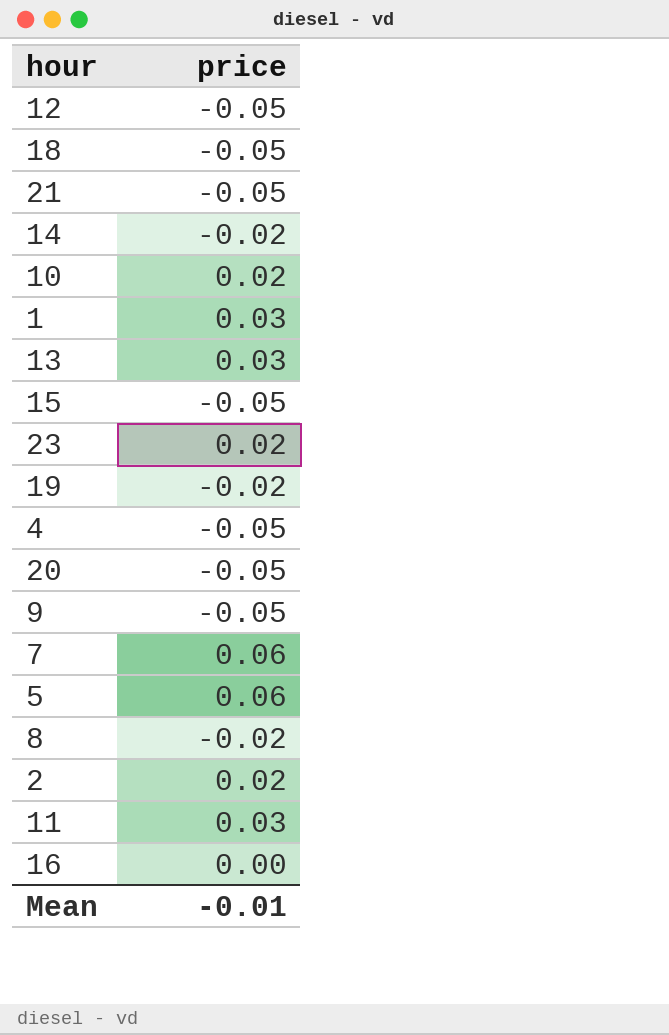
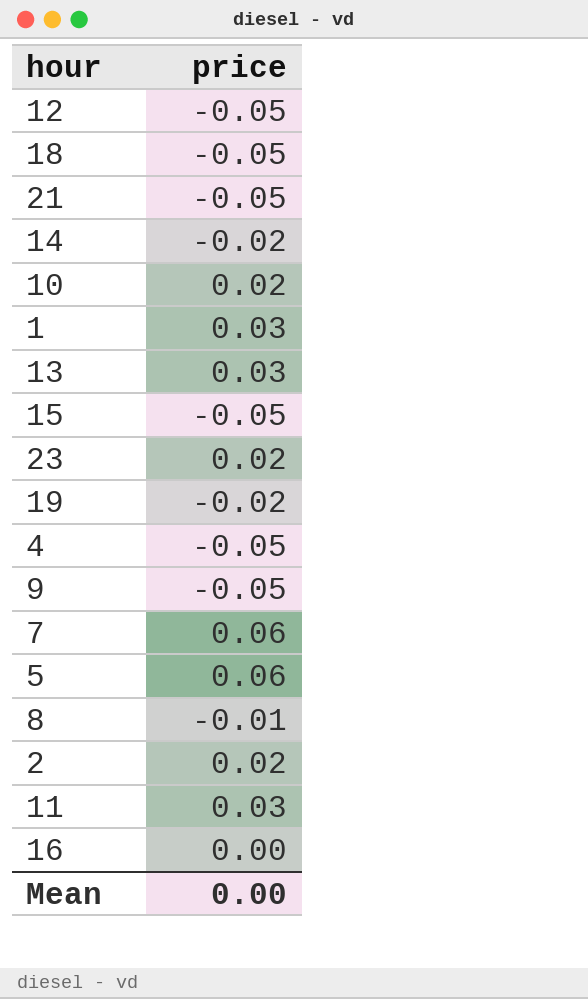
row 20: -0.05 -> none
8 | price: -0.02 -> -0.01
Mean | price: -0.01 -> 0.00

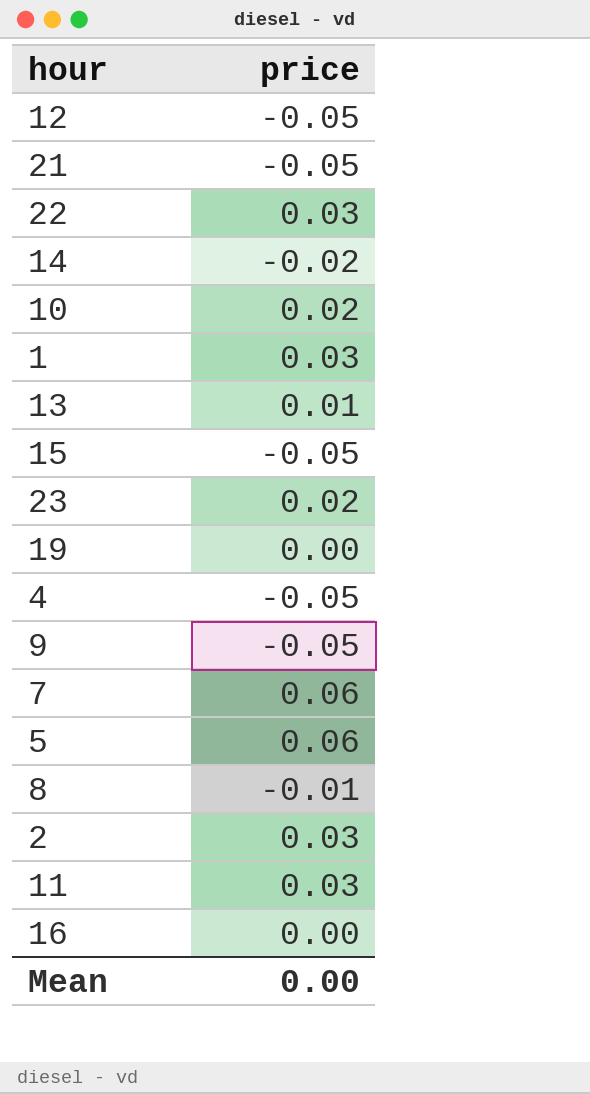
row 18: -0.05 -> none
row 22: none -> 0.03
13 | price: 0.03 -> 0.01
19 | price: -0.02 -> 0.00
2 | price: 0.02 -> 0.03

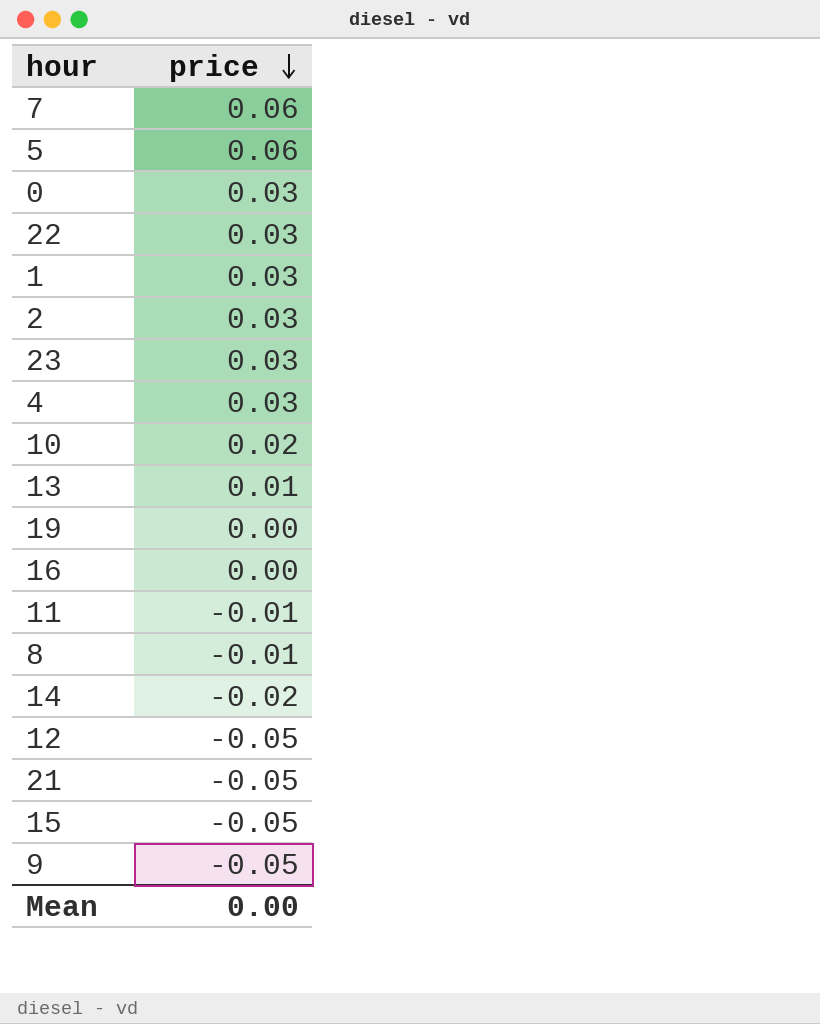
row order: none -> price descending
row 0: none -> 0.03
23 | price: 0.02 -> 0.03
4 | price: -0.05 -> 0.03
11 | price: 0.03 -> -0.01

